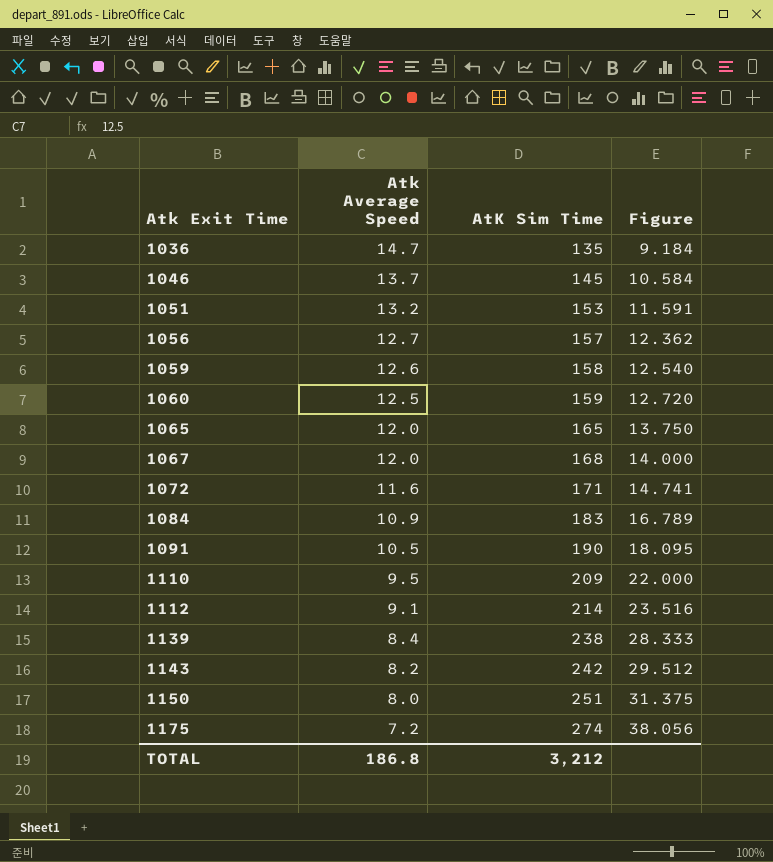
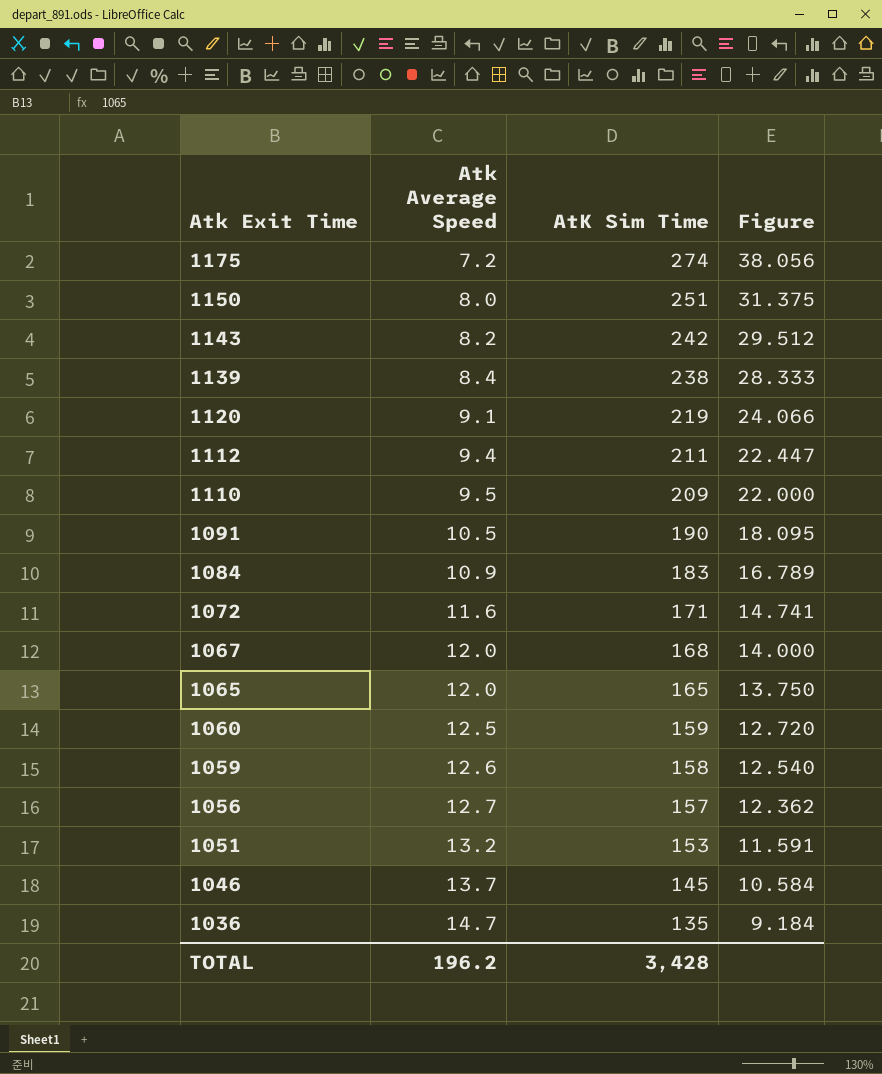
row order: Atk Exit Time ascending -> Atk Exit Time descending
row 1120: none -> 9.1 | 219 | 24.066
1112 | Atk Average Speed: 9.1 -> 9.4
1112 | AtK Sim Time: 214 -> 211
1112 | Figure: 23.516 -> 22.447
TOTAL | Atk Average Speed: 186.8 -> 196.2
TOTAL | AtK Sim Time: 3,212 -> 3,428

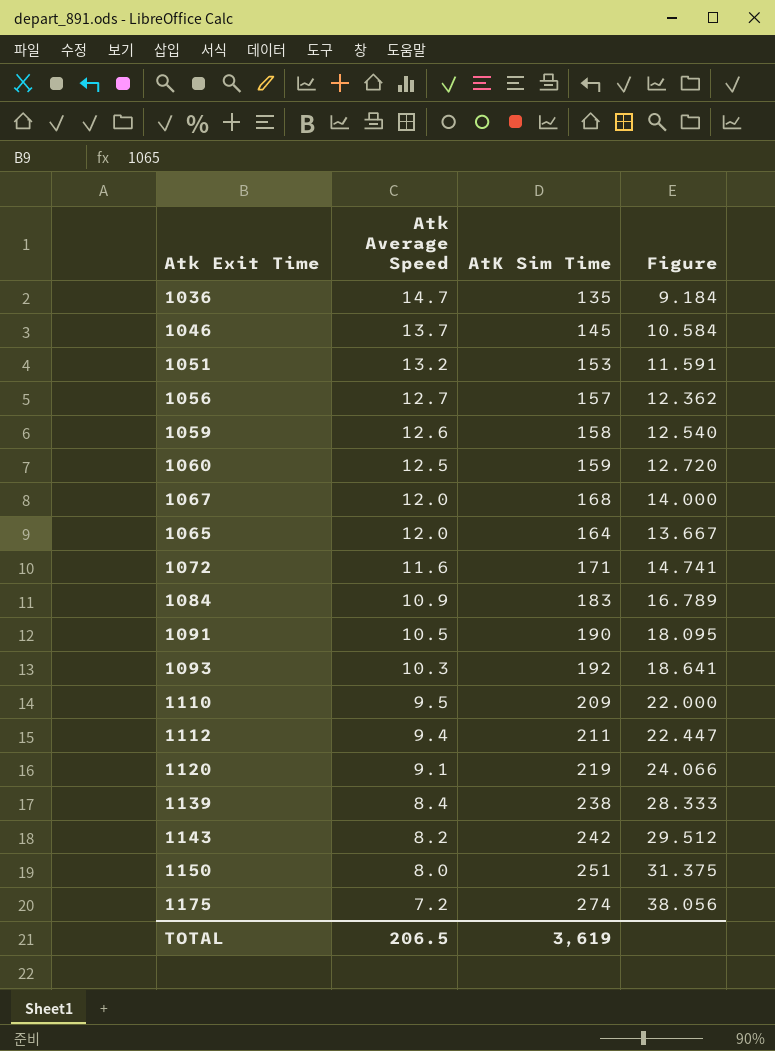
row order: Atk Exit Time descending -> Atk Average Speed descending
1065 | AtK Sim Time: 165 -> 164
1065 | Figure: 13.750 -> 13.667
row 1093: none -> 10.3 | 192 | 18.641
TOTAL | Atk Average Speed: 196.2 -> 206.5
TOTAL | AtK Sim Time: 3,428 -> 3,619

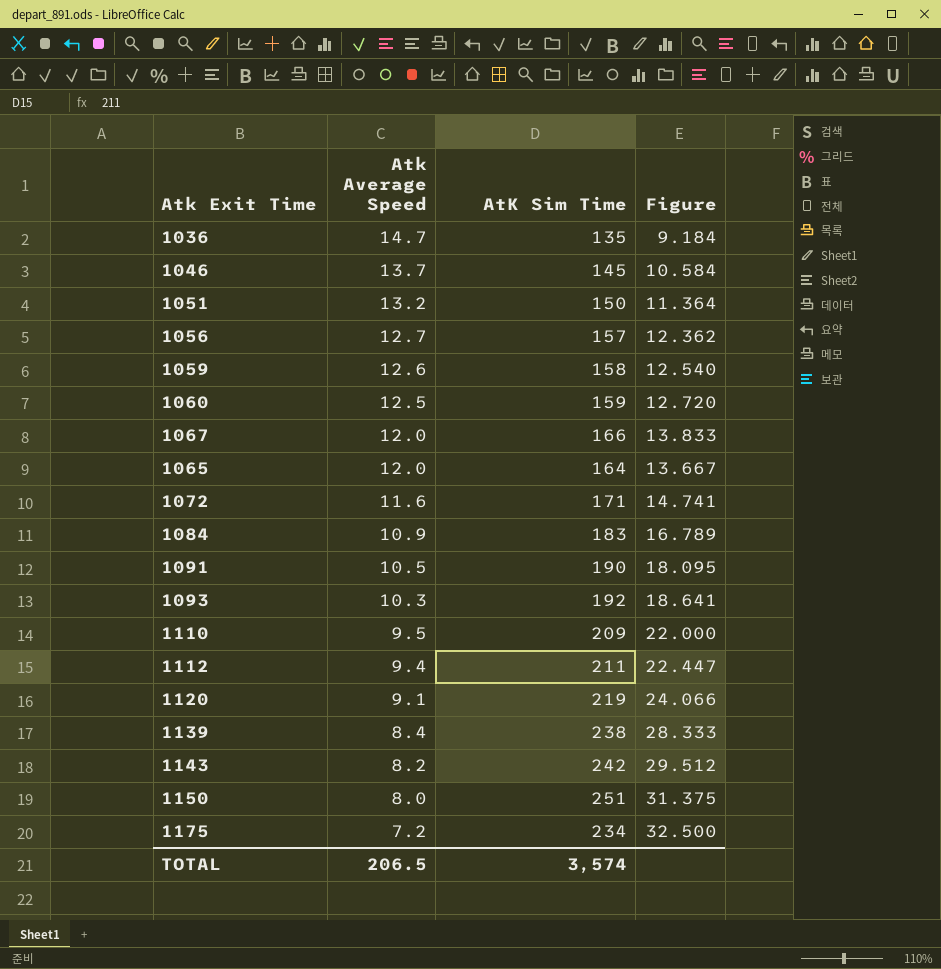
1051 | AtK Sim Time: 153 -> 150
1051 | Figure: 11.591 -> 11.364
1067 | AtK Sim Time: 168 -> 166
1067 | Figure: 14.000 -> 13.833
1175 | AtK Sim Time: 274 -> 234
1175 | Figure: 38.056 -> 32.500
TOTAL | AtK Sim Time: 3,619 -> 3,574

